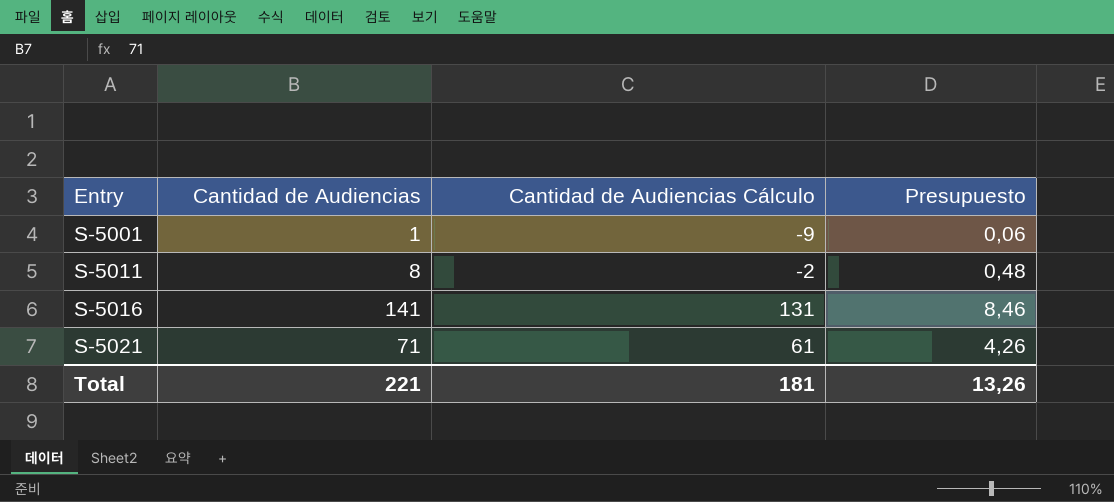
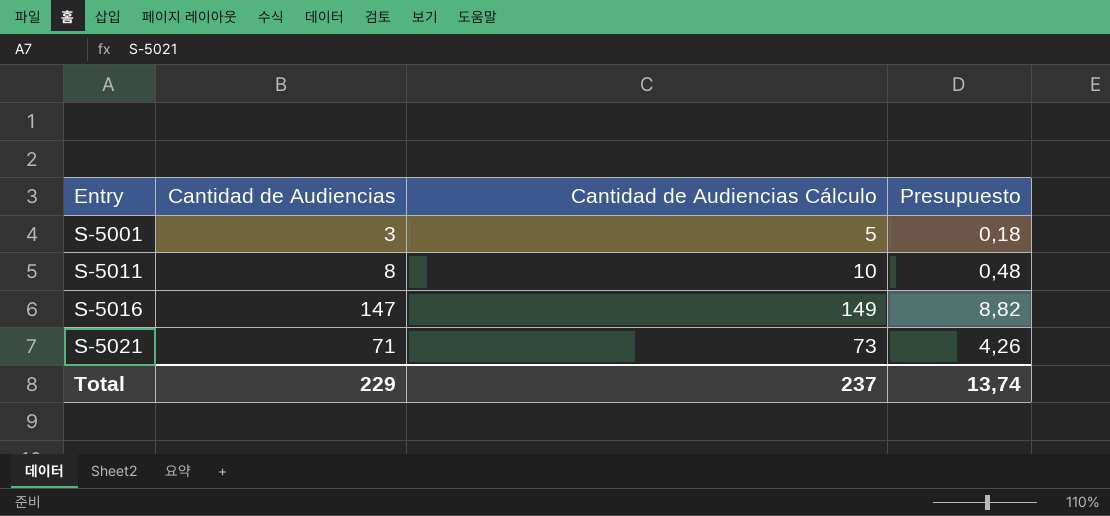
column Cantidad de Audiencias Cálculo | formula: [Cantidad de Audiencias] - 10 -> [Cantidad de Audiencias] + 2
S-5001 | Cantidad de Audiencias: 1 -> 3
S-5001 | Presupuesto: 0,06 -> 0,18
S-5016 | Cantidad de Audiencias: 141 -> 147
S-5016 | Presupuesto: 8,46 -> 8,82
Total | Cantidad de Audiencias: 221 -> 229
Total | Cantidad de Audiencias Cálculo: 181 -> 237
Total | Presupuesto: 13,26 -> 13,74

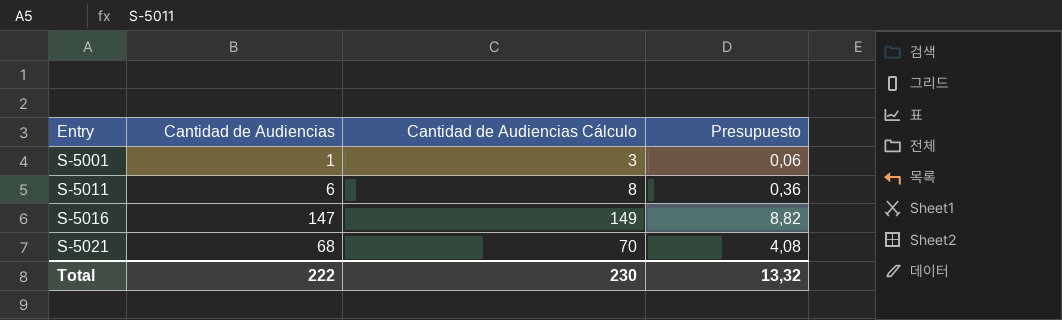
S-5001 | Cantidad de Audiencias: 3 -> 1
S-5001 | Cantidad de Audiencias Cálculo: 5 -> 3
S-5001 | Presupuesto: 0,18 -> 0,06
S-5011 | Cantidad de Audiencias: 8 -> 6
S-5011 | Cantidad de Audiencias Cálculo: 10 -> 8
S-5011 | Presupuesto: 0,48 -> 0,36
S-5021 | Cantidad de Audiencias: 71 -> 68
S-5021 | Cantidad de Audiencias Cálculo: 73 -> 70
S-5021 | Presupuesto: 4,26 -> 4,08
Total | Cantidad de Audiencias: 229 -> 222
Total | Cantidad de Audiencias Cálculo: 237 -> 230
Total | Presupuesto: 13,74 -> 13,32

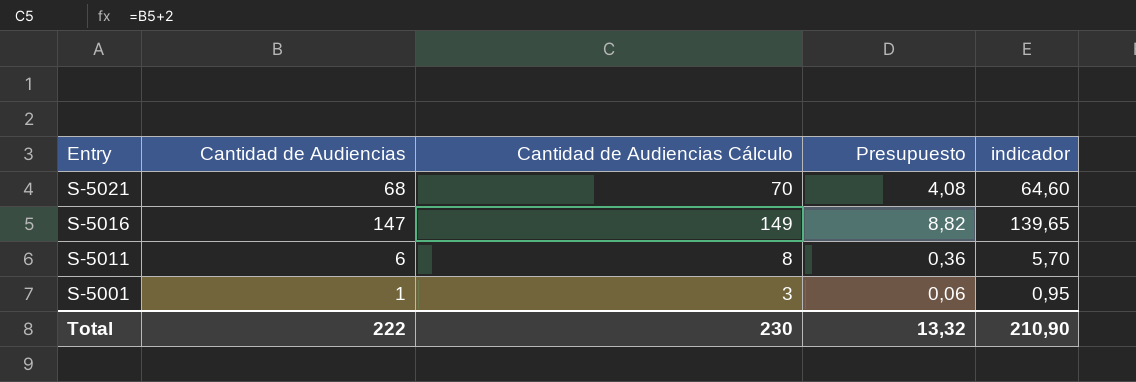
row order: Entry ascending -> Entry descending
column indicador | formula: none -> [Cantidad de Audiencias] * 0,95

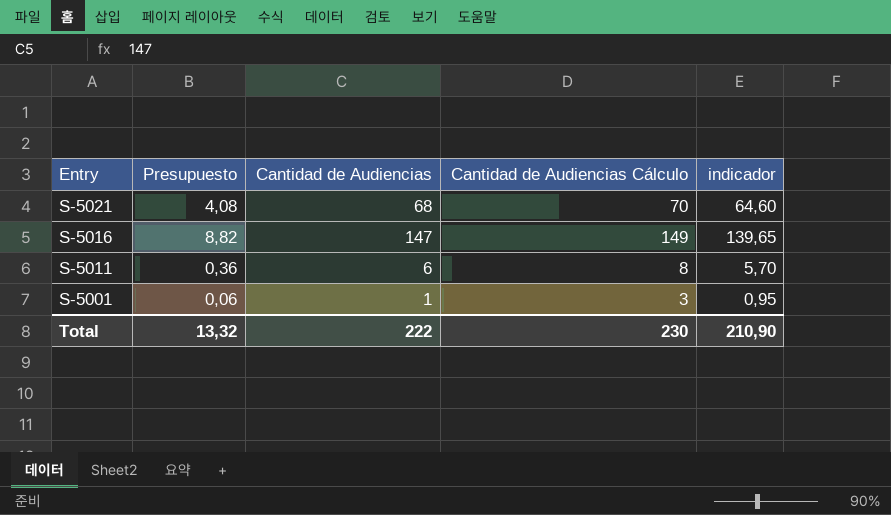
column Presupuesto | position: 4 -> 2

